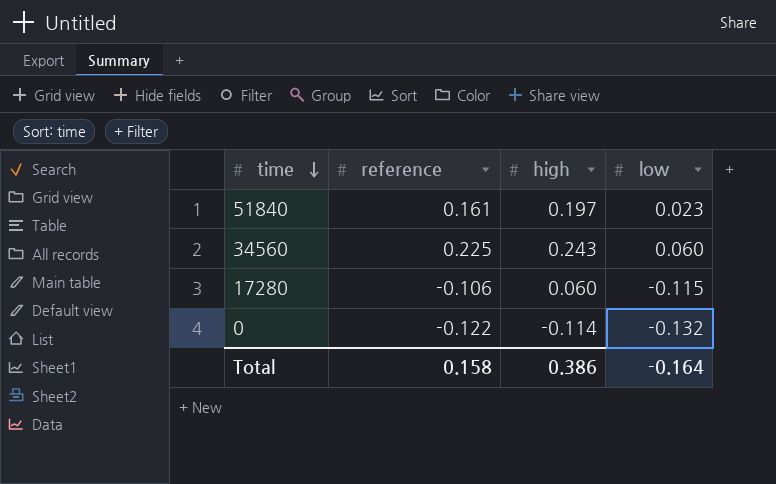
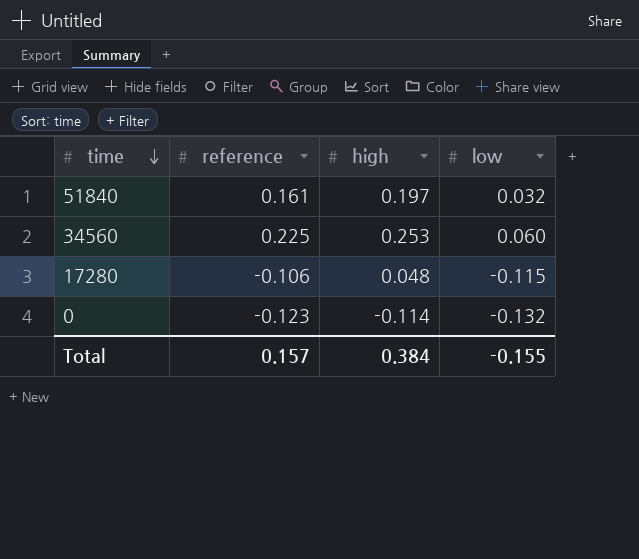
51840 | low: 0.023 -> 0.032
34560 | high: 0.243 -> 0.253
17280 | high: 0.060 -> 0.048
0 | reference: -0.122 -> -0.123
Total | reference: 0.158 -> 0.157
Total | high: 0.386 -> 0.384
Total | low: -0.164 -> -0.155

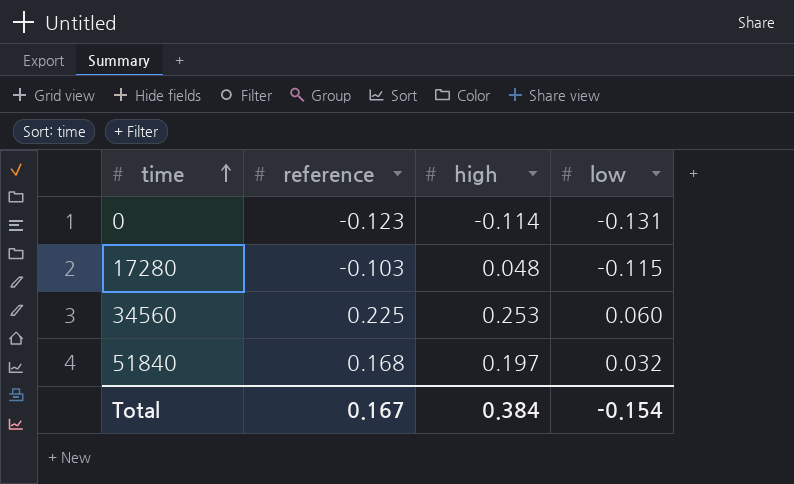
row order: time descending -> time ascending
0 | low: -0.132 -> -0.131
17280 | reference: -0.106 -> -0.103
51840 | reference: 0.161 -> 0.168
Total | reference: 0.157 -> 0.167
Total | low: -0.155 -> -0.154

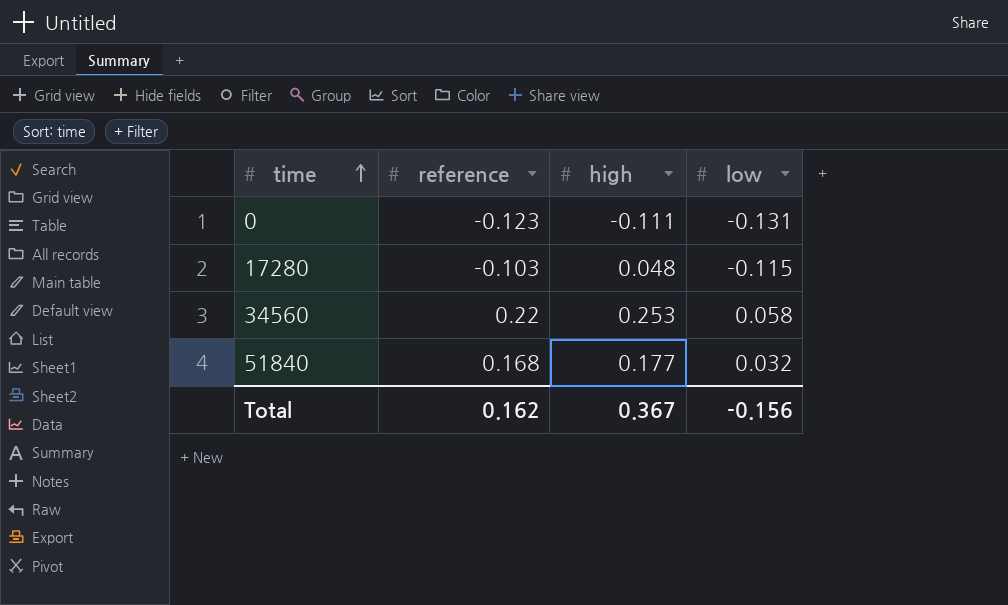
0 | high: -0.114 -> -0.111
34560 | reference: 0.225 -> 0.22
34560 | low: 0.060 -> 0.058
51840 | high: 0.197 -> 0.177
Total | reference: 0.167 -> 0.162
Total | high: 0.384 -> 0.367
Total | low: -0.154 -> -0.156

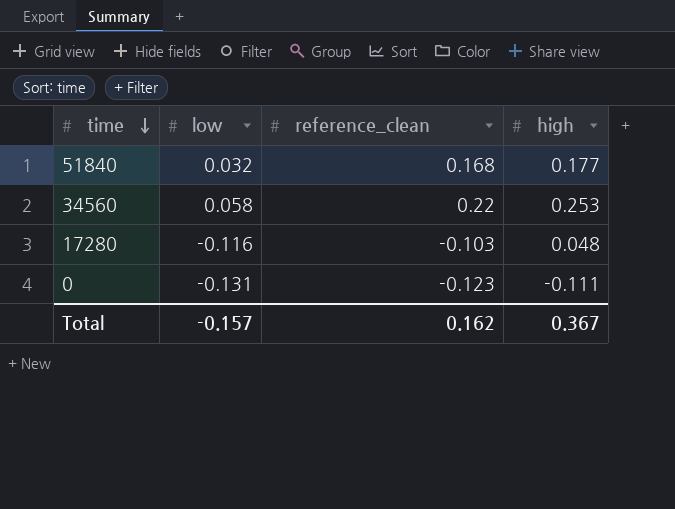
row order: time ascending -> time descending
column low | position: 4 -> 2
column name: reference -> reference_clean
17280 | low: -0.115 -> -0.116
Total | low: -0.156 -> -0.157

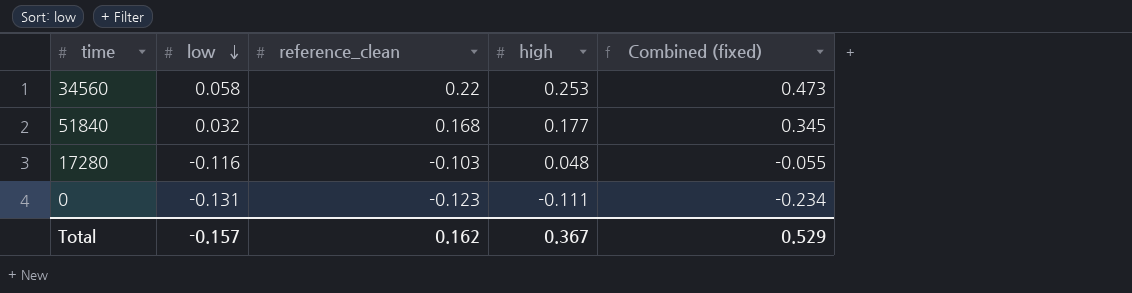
row order: time descending -> low descending
column Combined (fixed) | formula: none -> [reference_clean] + [high]

